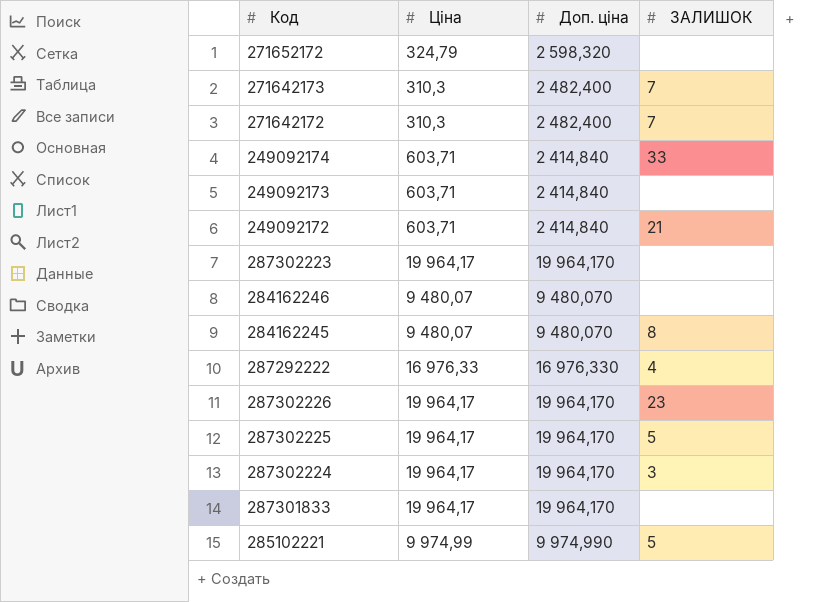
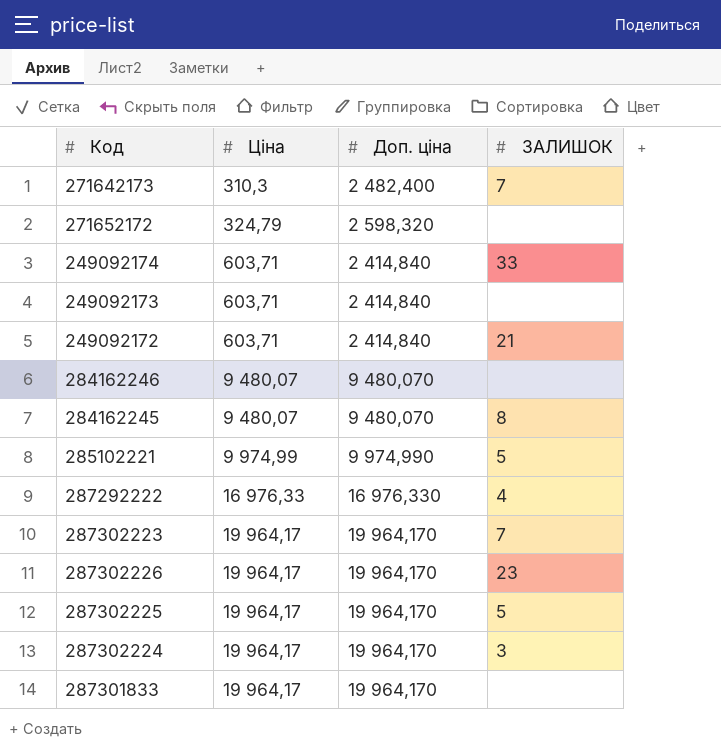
row order: none -> Ціна ascending
row 271642172: 310,3 | 2 482,400 | 7 -> none
287302223 | ЗАЛИШОК: none -> 7

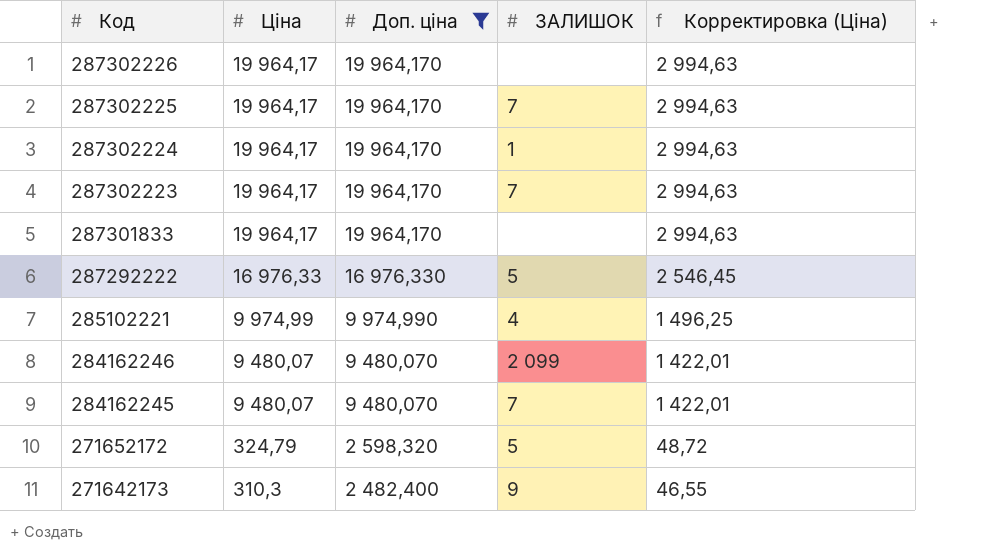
filter: none -> Доп. ціна != 2 414,840
row order: Ціна ascending -> Код descending
column Корректировка (Ціна) | formula: none -> [Ціна] * 0,15
287302226 | ЗАЛИШОК: 23 -> none
287302225 | ЗАЛИШОК: 5 -> 7
287302224 | ЗАЛИШОК: 3 -> 1
287292222 | ЗАЛИШОК: 4 -> 5
285102221 | ЗАЛИШОК: 5 -> 4
284162246 | ЗАЛИШОК: none -> 2 099
284162245 | ЗАЛИШОК: 8 -> 7
271652172 | ЗАЛИШОК: none -> 5
271642173 | ЗАЛИШОК: 7 -> 9

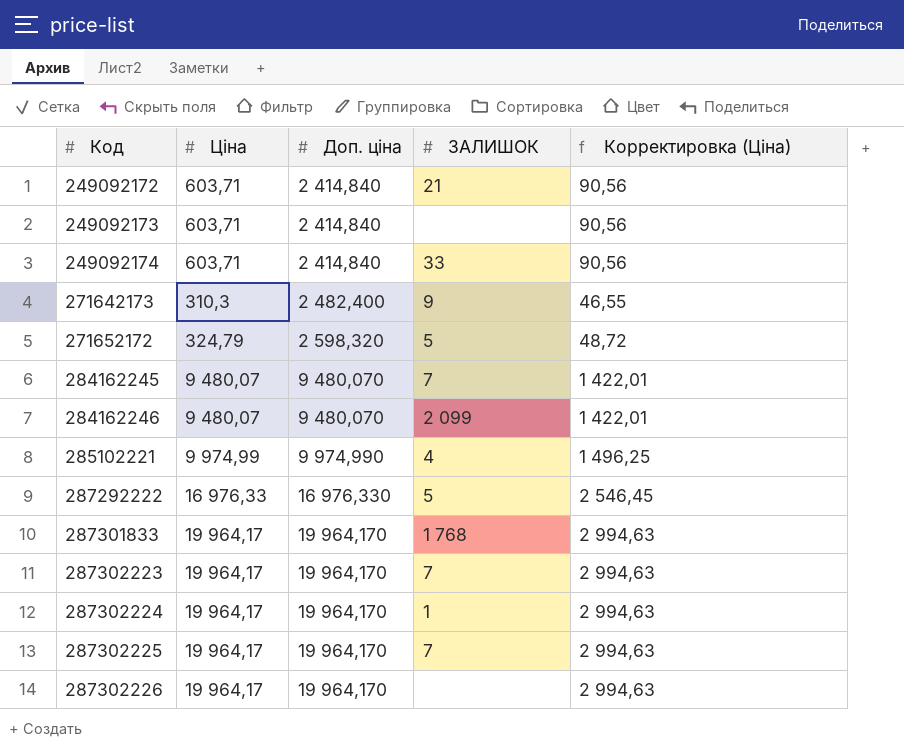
filter: Доп. ціна != 2 414,840 -> none
row order: Код descending -> Код ascending
287301833 | ЗАЛИШОК: none -> 1 768

